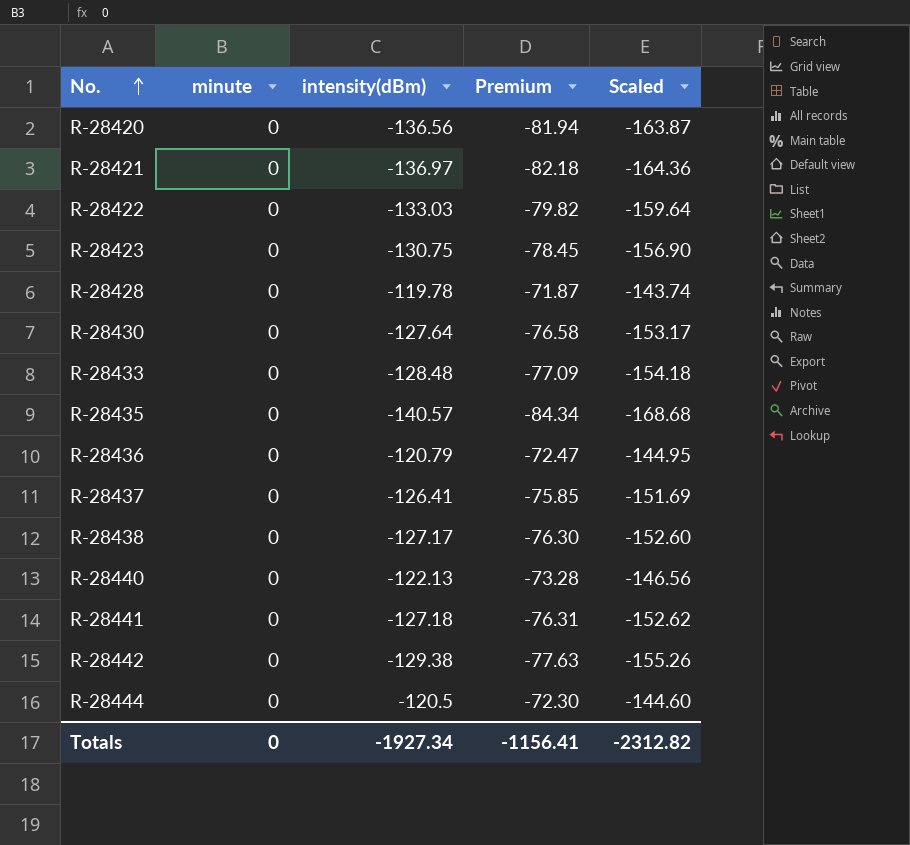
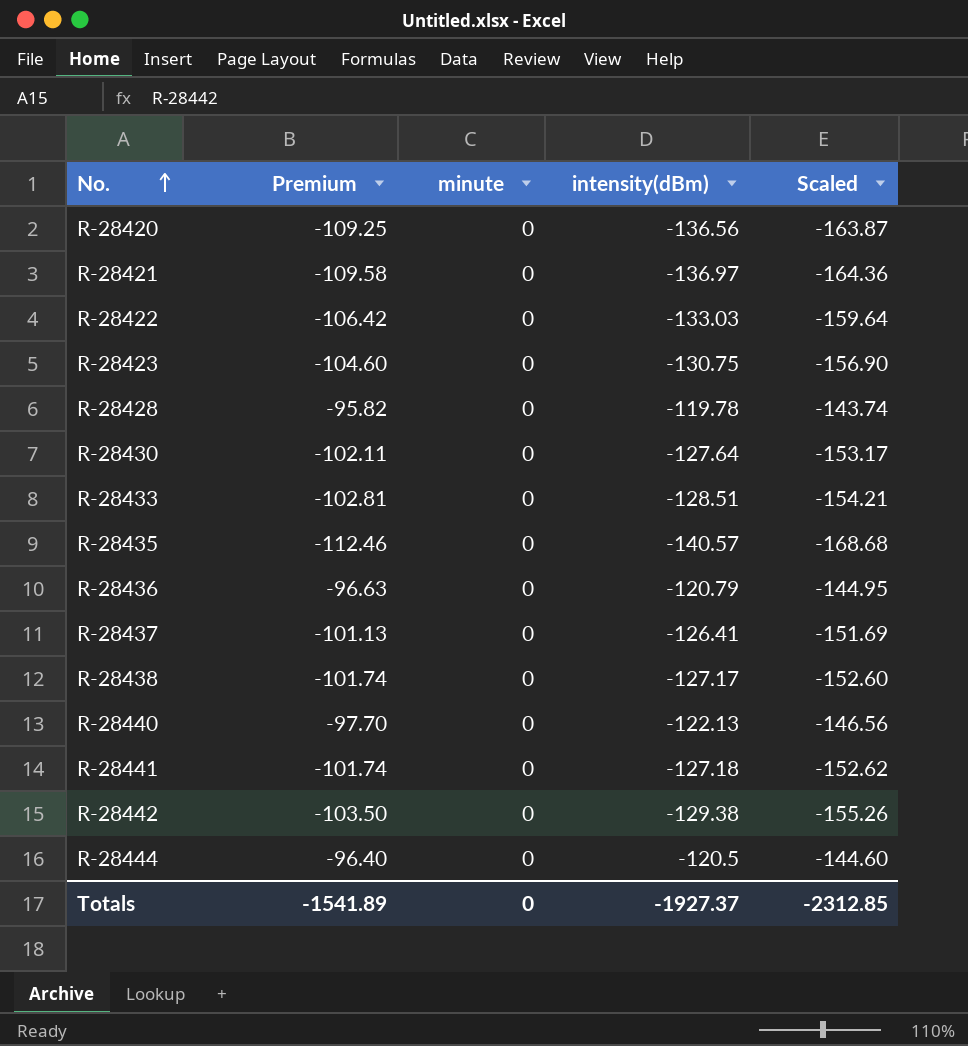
column Premium | formula: [intensity(dBm)] * 0.6 -> [intensity(dBm)] * 0.8
column Premium | position: 4 -> 2
R-28433 | intensity(dBm): -128.48 -> -128.51
R-28433 | Scaled: -154.18 -> -154.21
Totals | Premium: -1156.41 -> -1541.89
Totals | intensity(dBm): -1927.34 -> -1927.37
Totals | Scaled: -2312.82 -> -2312.85

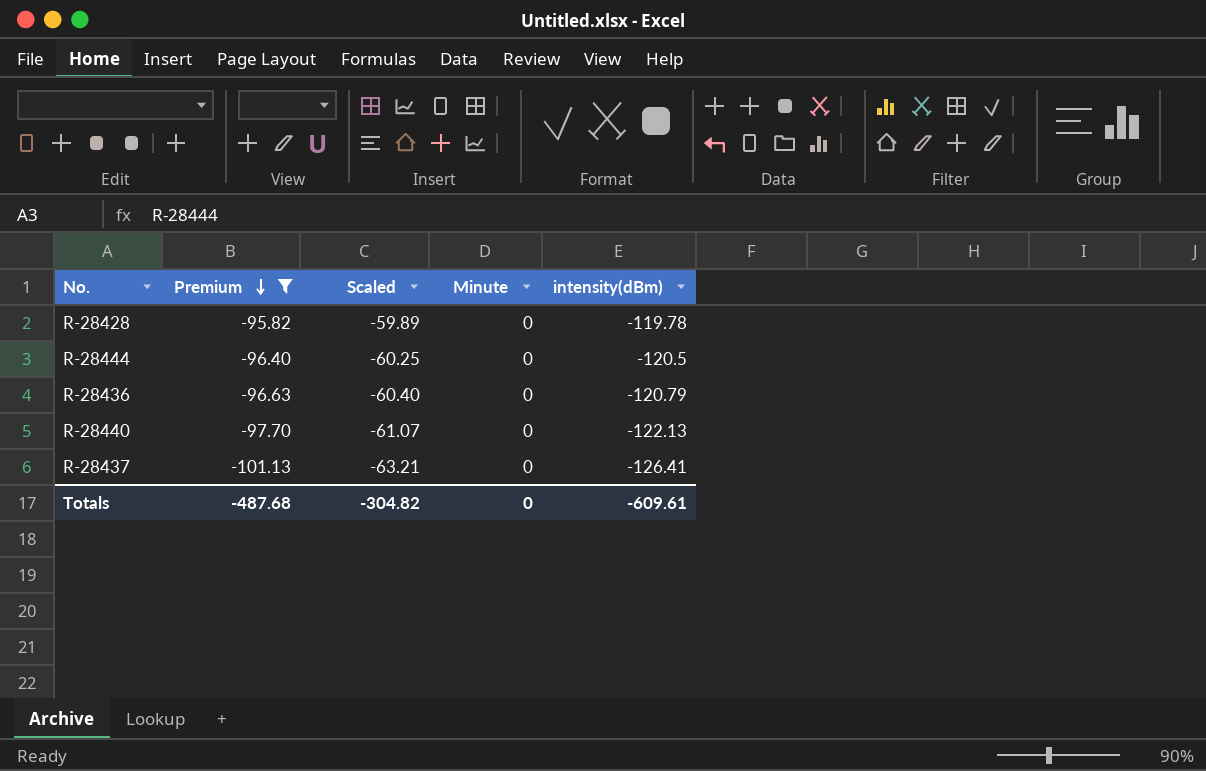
filter: none -> Premium >= -101.13
row order: No. ascending -> Premium descending
column Scaled | formula: [intensity(dBm)] * 1.2 -> [intensity(dBm)] * 0.5
column Scaled | position: 5 -> 3
column name: minute -> Minute
Totals | Premium: -1541.89 -> -487.68
Totals | Scaled: -2312.85 -> -304.82
Totals | intensity(dBm): -1927.37 -> -609.61

